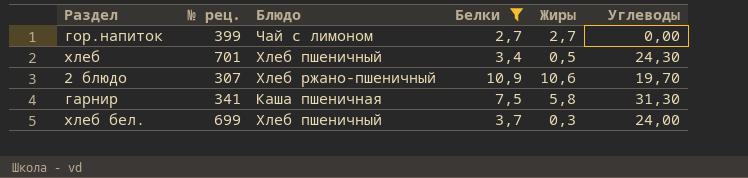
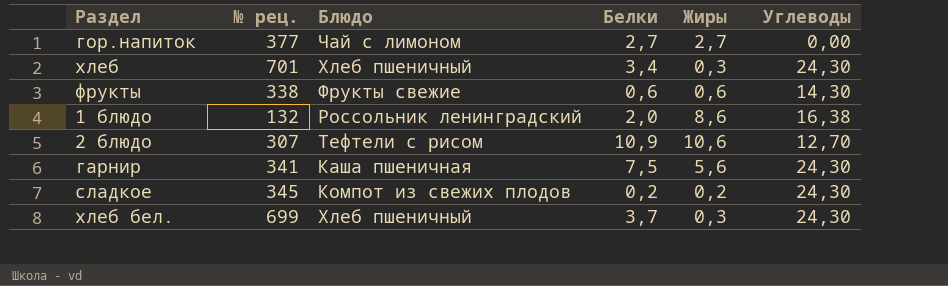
filter: Белки >= 2,7 -> none
гор.напиток | № рец.: 399 -> 377
хлеб | Жиры: 0,5 -> 0,3
2 блюдо | Блюдо: Хлеб ржано-пшеничный -> Тефтели с рисом
2 блюдо | Углеводы: 19,70 -> 12,70
гарнир | Жиры: 5,8 -> 5,6
гарнир | Углеводы: 31,30 -> 24,30
хлеб бел. | Углеводы: 24,00 -> 24,30

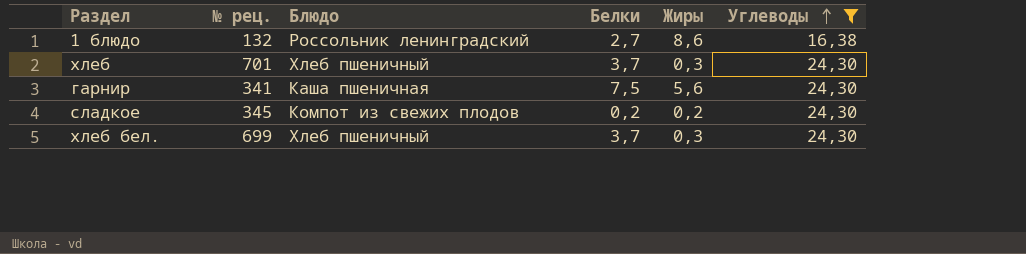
filter: none -> Углеводы >= 16,38
row order: none -> Углеводы ascending
1 блюдо | Белки: 2,0 -> 2,7
хлеб | Белки: 3,4 -> 3,7

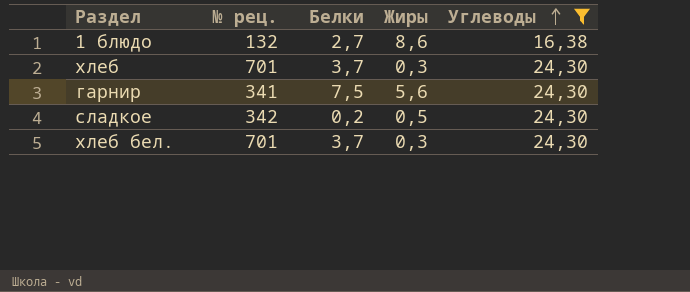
column Блюдо | position: 3 -> none
сладкое | № рец.: 345 -> 342
сладкое | Жиры: 0,2 -> 0,5
хлеб бел. | № рец.: 699 -> 701

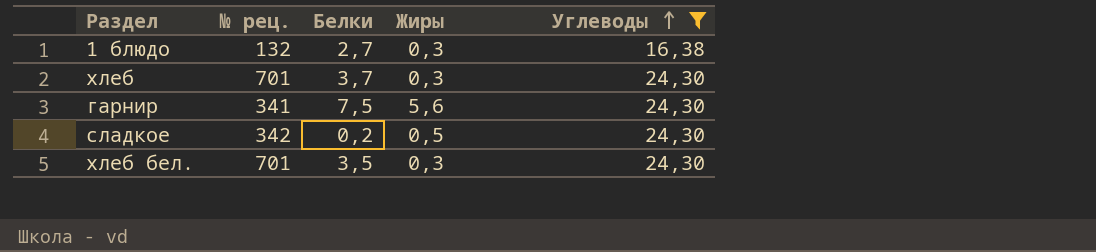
1 блюдо | Жиры: 8,6 -> 0,3
хлеб бел. | Белки: 3,7 -> 3,5

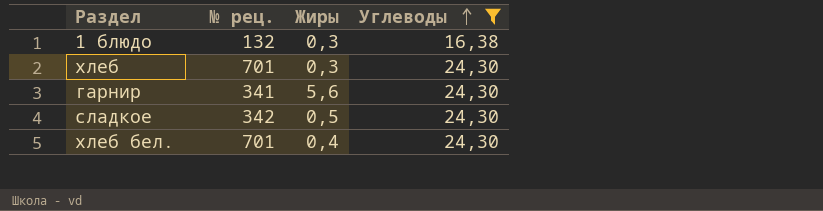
column Белки | position: 3 -> none
хлеб бел. | Жиры: 0,3 -> 0,4

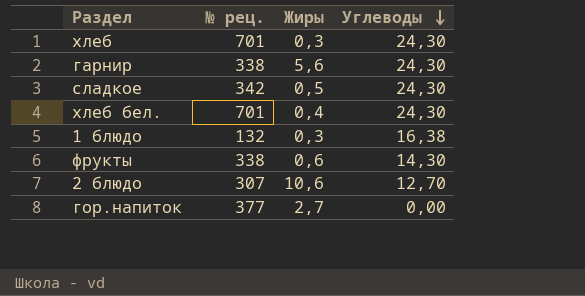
filter: Углеводы >= 16,38 -> none
row order: Углеводы ascending -> Углеводы descending
гарнир | № рец.: 341 -> 338

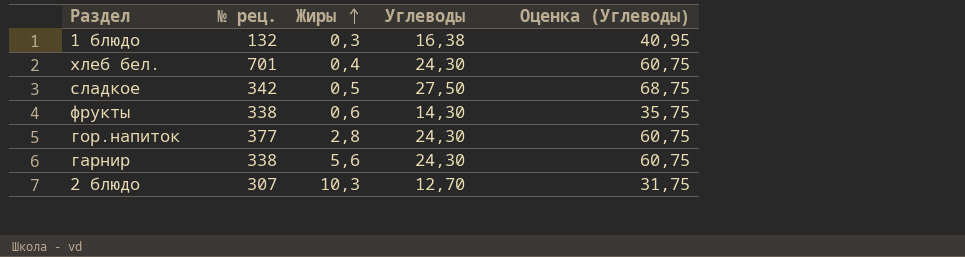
row order: Углеводы descending -> Жиры ascending
column Оценка (Углеводы) | formula: none -> [Углеводы] * 2,5
row хлеб: 701 | 0,3 | 24,30 -> none
сладкое | Углеводы: 24,30 -> 27,50
гор.напиток | Жиры: 2,7 -> 2,8
гор.напиток | Углеводы: 0,00 -> 24,30
2 блюдо | Жиры: 10,6 -> 10,3

